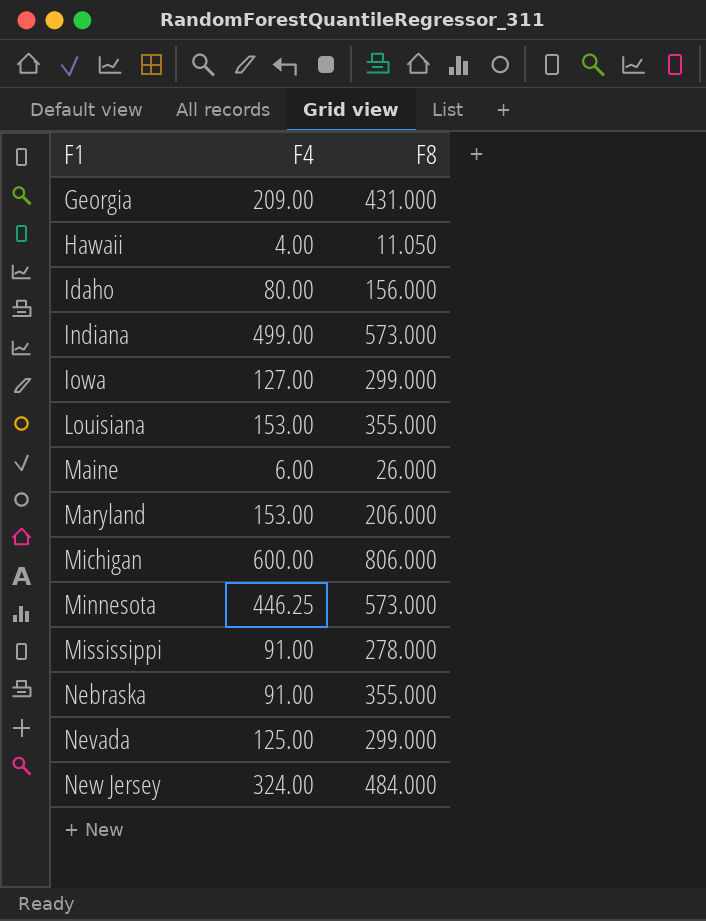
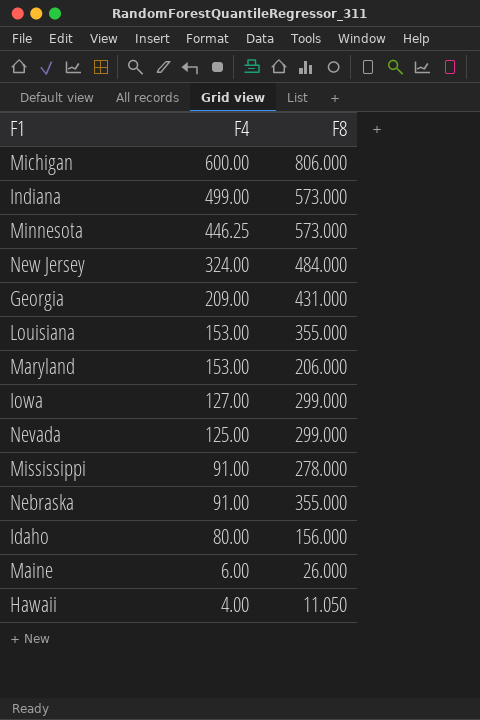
row order: F1 ascending -> F4 descending

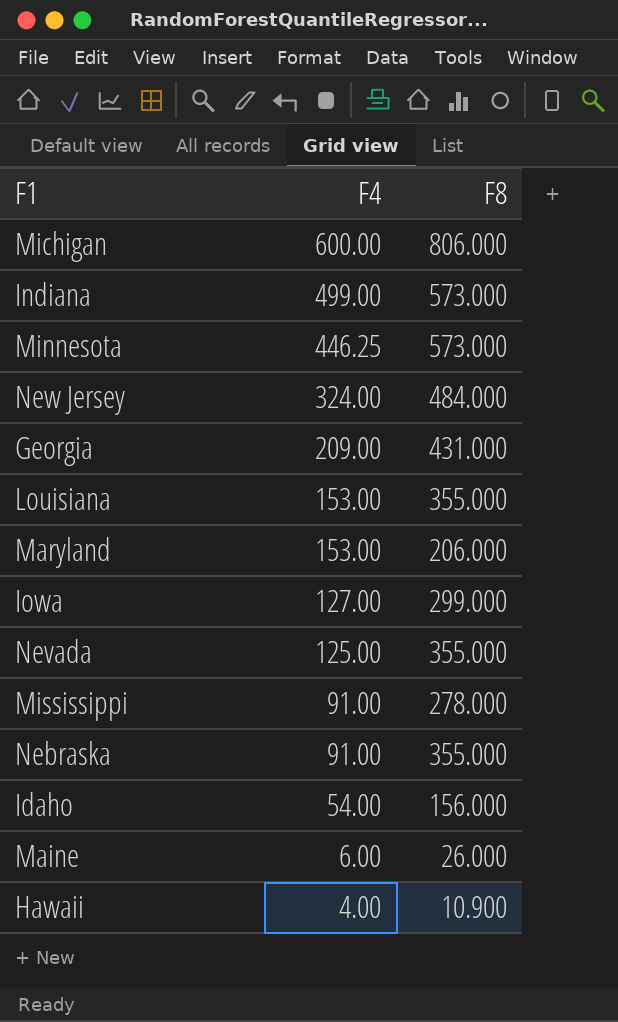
Nevada | F8: 299.000 -> 355.000
Idaho | F4: 80.00 -> 54.00
Hawaii | F8: 11.050 -> 10.900

